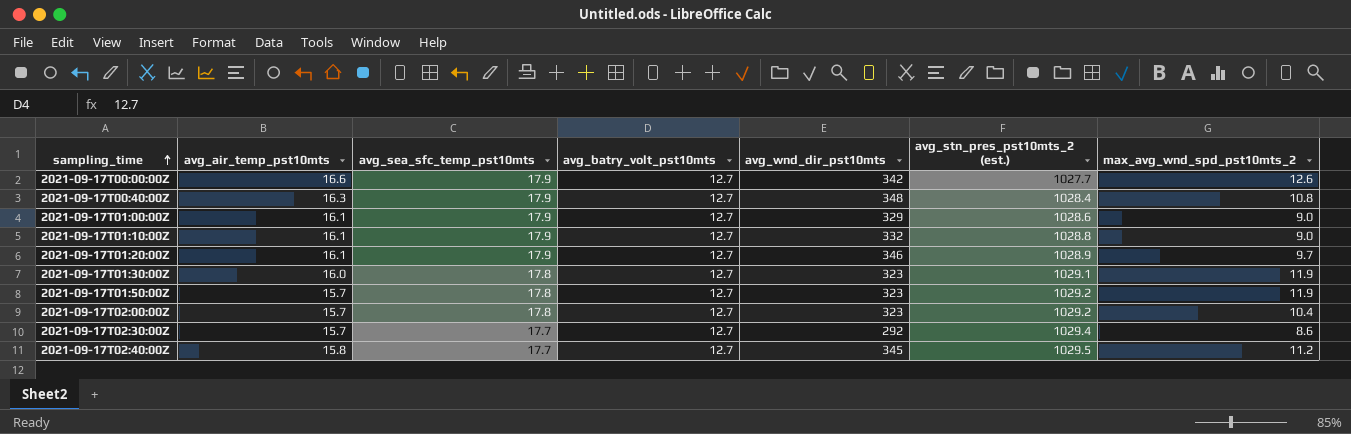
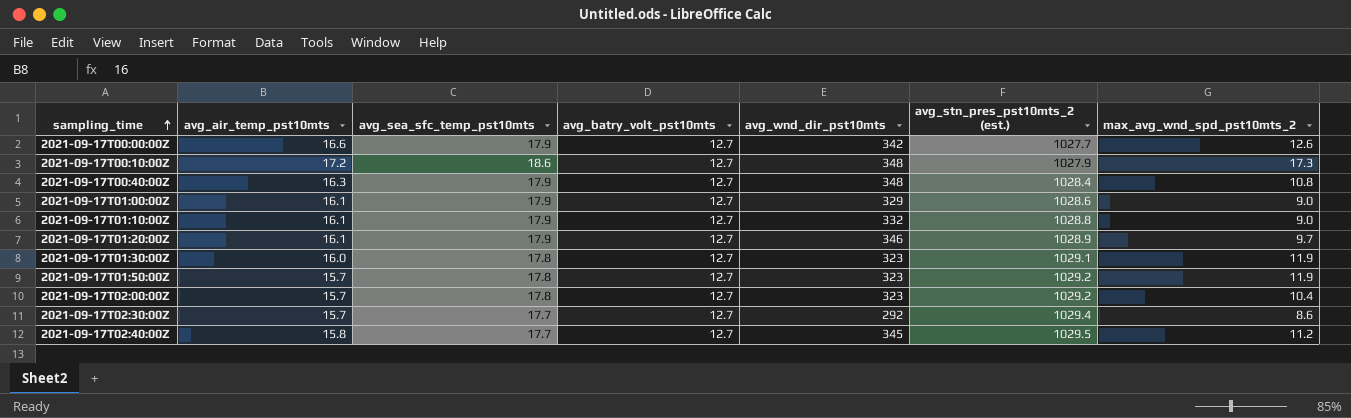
row 2021-09-17T00:10:00Z: none -> 17.2 | 18.6 | 12.7 | 348 | 1027.9 | 17.3

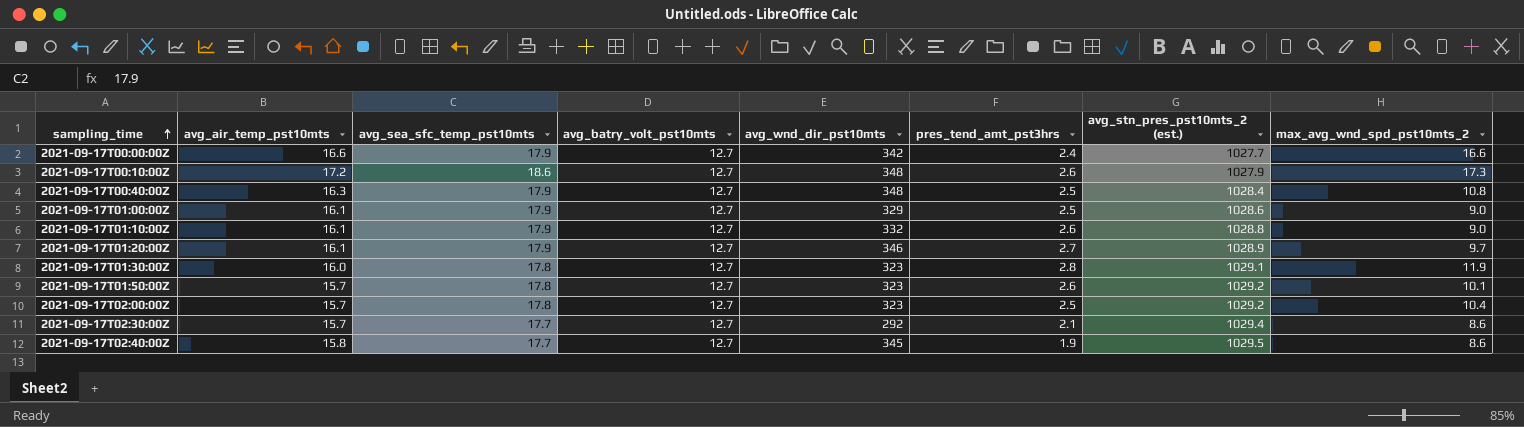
column pres_tend_amt_pst3hrs | position: none -> 6
2021-09-17T00:00:00Z | max_avg_wnd_spd_pst10mts_2: 12.6 -> 16.6
2021-09-17T01:50:00Z | max_avg_wnd_spd_pst10mts_2: 11.9 -> 10.1
2021-09-17T02:40:00Z | max_avg_wnd_spd_pst10mts_2: 11.2 -> 8.6

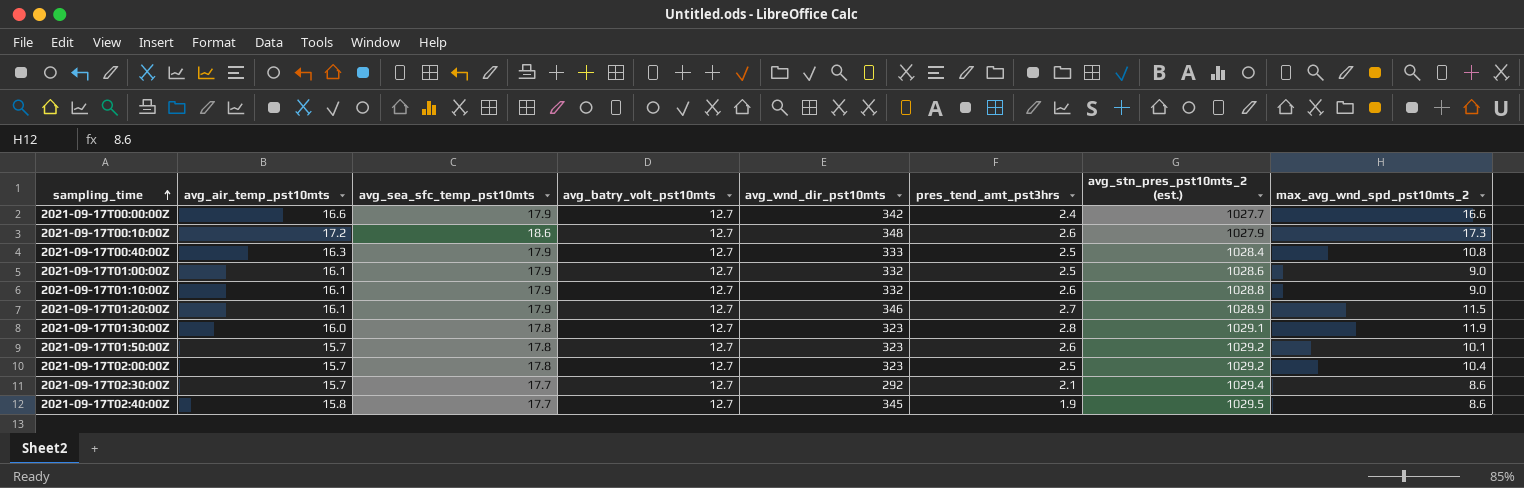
2021-09-17T00:40:00Z | avg_wnd_dir_pst10mts: 348 -> 333
2021-09-17T01:00:00Z | avg_wnd_dir_pst10mts: 329 -> 332
2021-09-17T01:20:00Z | max_avg_wnd_spd_pst10mts_2: 9.7 -> 11.5

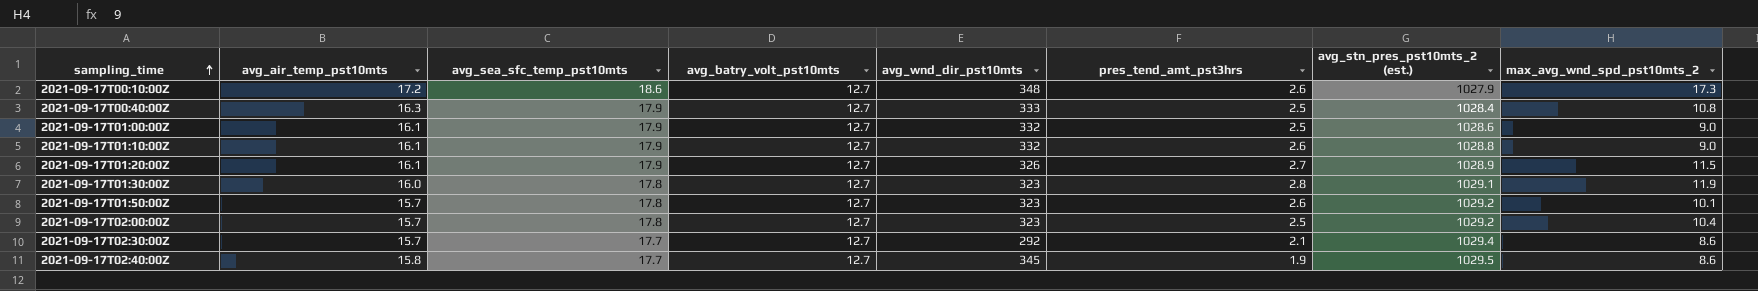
row 2021-09-17T00:00:00Z: 16.6 | 17.9 | 12.7 | 342 | 2.4 | 1027.7 | 16.6 -> none
2021-09-17T01:20:00Z | avg_wnd_dir_pst10mts: 346 -> 326

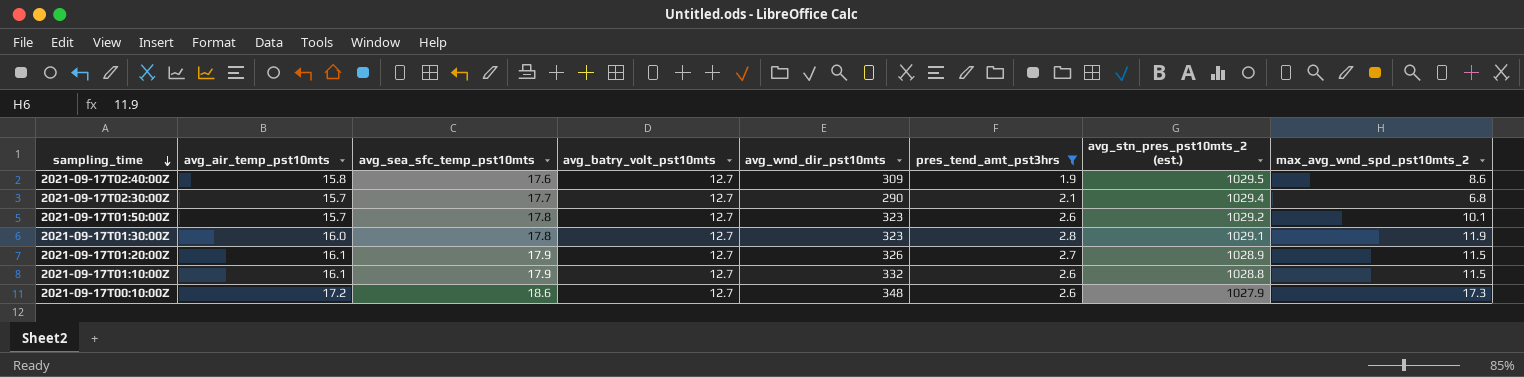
filter: none -> pres_tend_amt_pst3hrs != 2.5
row order: sampling_time ascending -> sampling_time descending
2021-09-17T02:40:00Z | avg_sea_sfc_temp_pst10mts: 17.7 -> 17.6
2021-09-17T02:40:00Z | avg_wnd_dir_pst10mts: 345 -> 309
2021-09-17T02:30:00Z | avg_wnd_dir_pst10mts: 292 -> 290
2021-09-17T02:30:00Z | max_avg_wnd_spd_pst10mts_2: 8.6 -> 6.8
2021-09-17T01:10:00Z | max_avg_wnd_spd_pst10mts_2: 9.0 -> 11.5

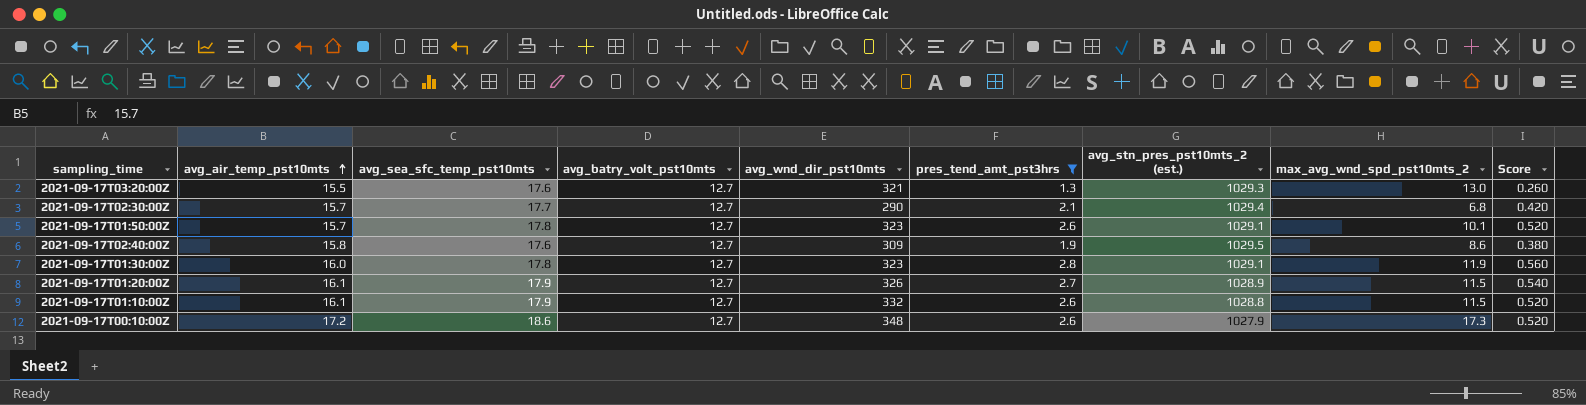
row order: sampling_time descending -> avg_air_temp_pst10mts ascending
column Score | formula: none -> [pres_tend_amt_pst3hrs] * 0.2
row 2021-09-17T03:20:00Z: none -> 15.5 | 17.6 | 12.7 | 321 | 1.3 | 1029.3 | 13.0 | 0.260
2021-09-17T01:50:00Z | avg_stn_pres_pst10mts_2 (est.): 1029.2 -> 1029.1

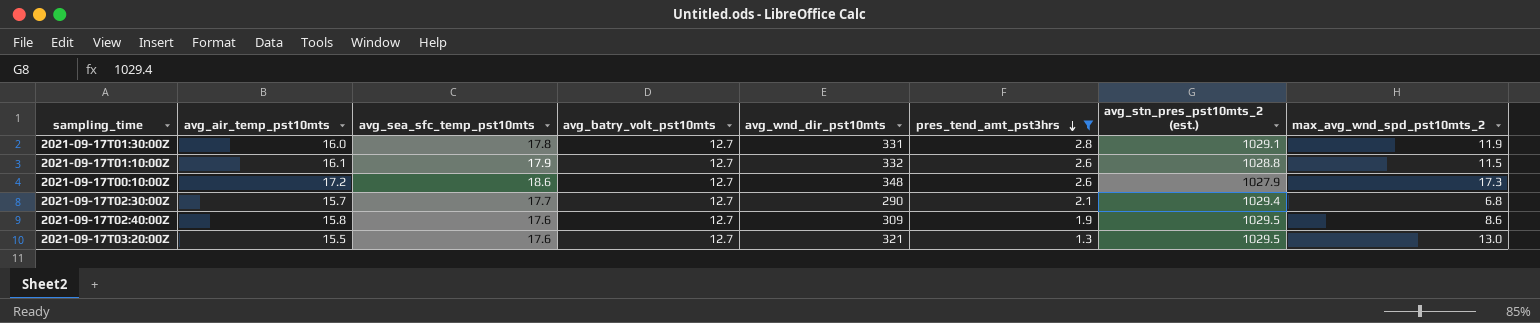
row order: avg_air_temp_pst10mts ascending -> pres_tend_amt_pst3hrs descending
column Score | formula: [pres_tend_amt_pst3hrs] * 0.2 -> none
row 2021-09-17T01:50:00Z: 15.7 | 17.8 | 12.7 | 323 | 2.6 | 1029.1 | 10.1 | 0.520 -> none
row 2021-09-17T01:20:00Z: 16.1 | 17.9 | 12.7 | 326 | 2.7 | 1028.9 | 11.5 | 0.540 -> none
2021-09-17T01:30:00Z | avg_wnd_dir_pst10mts: 323 -> 331
2021-09-17T03:20:00Z | avg_stn_pres_pst10mts_2 (est.): 1029.3 -> 1029.5

